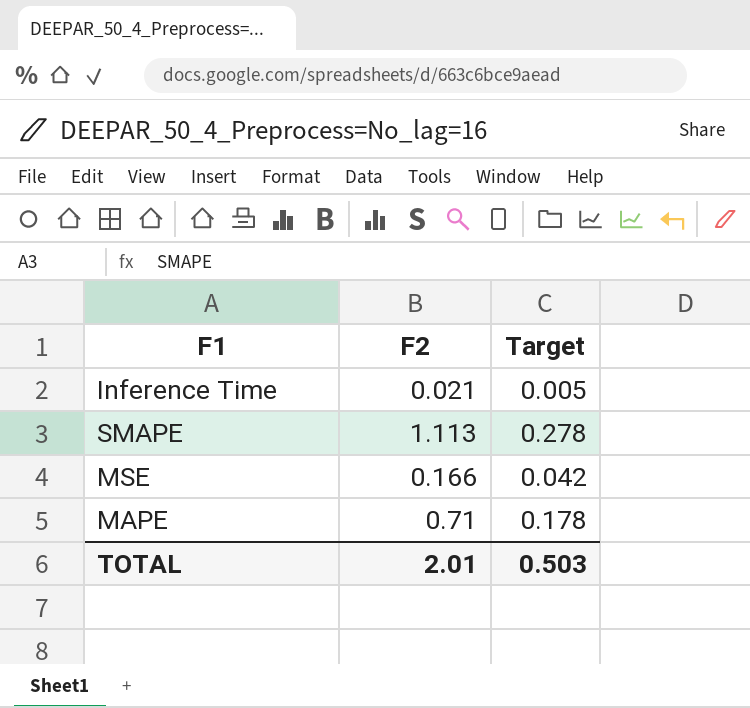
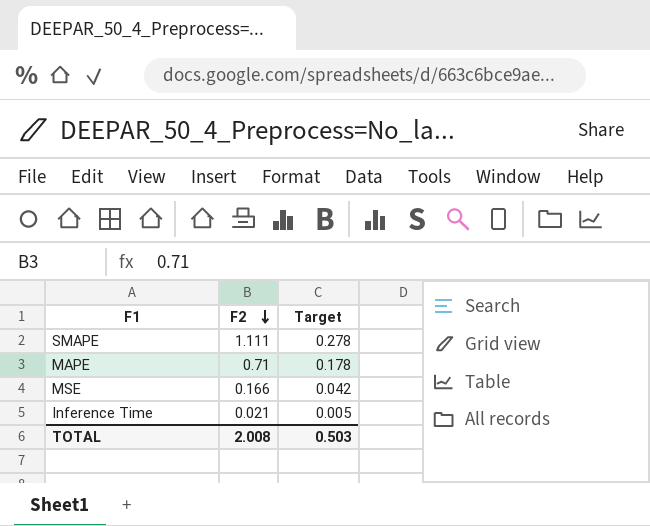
row order: none -> F2 descending
SMAPE | F2: 1.113 -> 1.111
TOTAL | F2: 2.01 -> 2.008

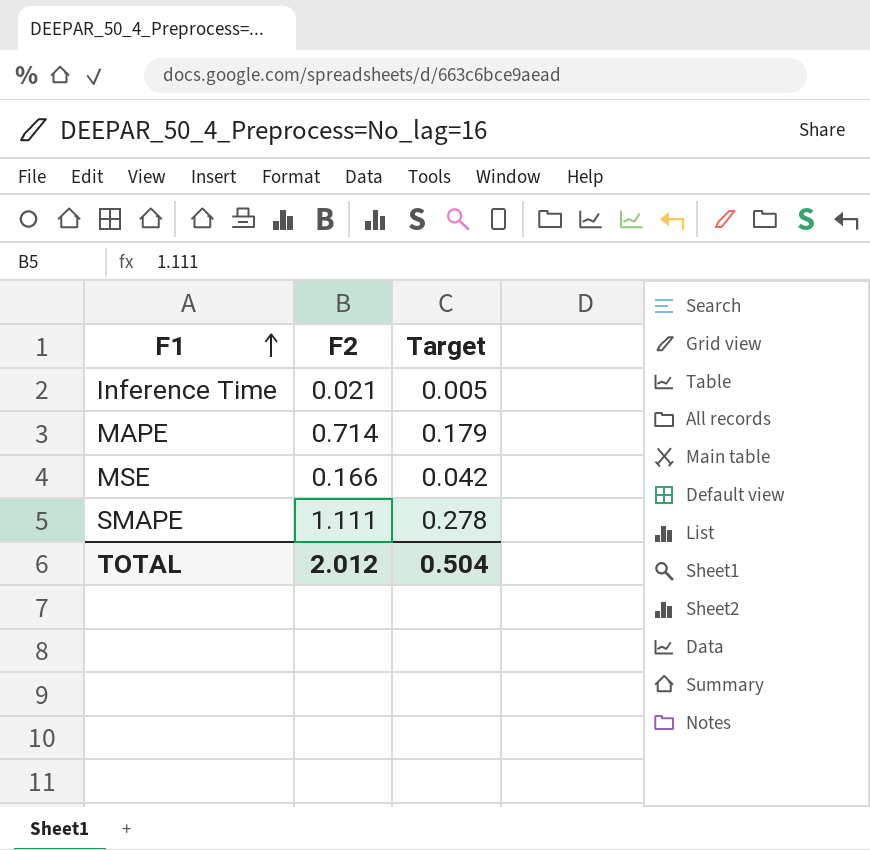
row order: F2 descending -> F1 ascending
MAPE | F2: 0.71 -> 0.714
MAPE | Target: 0.178 -> 0.179
TOTAL | F2: 2.008 -> 2.012
TOTAL | Target: 0.503 -> 0.504

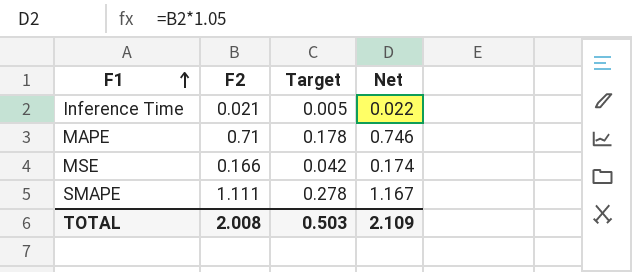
column Net | formula: none -> [F2] * 1.05
MAPE | F2: 0.714 -> 0.71
MAPE | Target: 0.179 -> 0.178
TOTAL | F2: 2.012 -> 2.008
TOTAL | Target: 0.504 -> 0.503

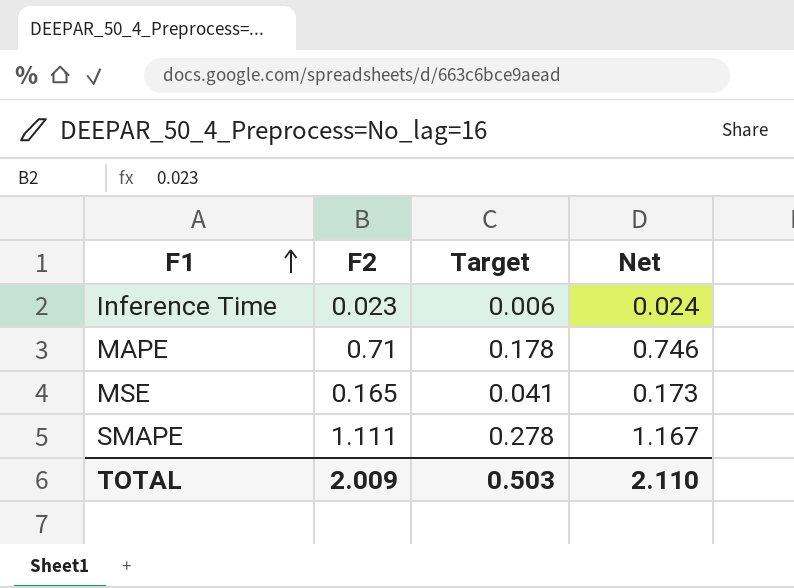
Inference Time | F2: 0.021 -> 0.023
Inference Time | Target: 0.005 -> 0.006
Inference Time | Net: 0.022 -> 0.024
MSE | F2: 0.166 -> 0.165
MSE | Target: 0.042 -> 0.041
MSE | Net: 0.174 -> 0.173
TOTAL | F2: 2.008 -> 2.009
TOTAL | Net: 2.109 -> 2.110

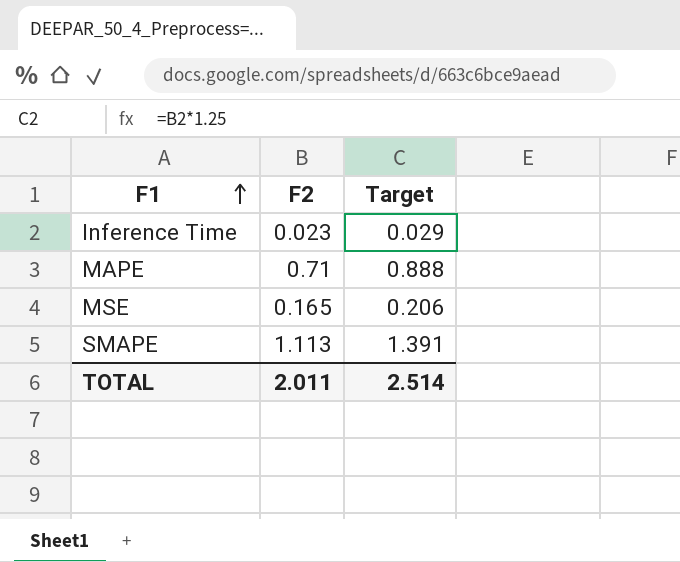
column Net | formula: [F2] * 1.05 -> none
column Target | formula: [F2] * 0.25 -> [F2] * 1.25
SMAPE | F2: 1.111 -> 1.113
TOTAL | F2: 2.009 -> 2.011
TOTAL | Target: 0.503 -> 2.514

